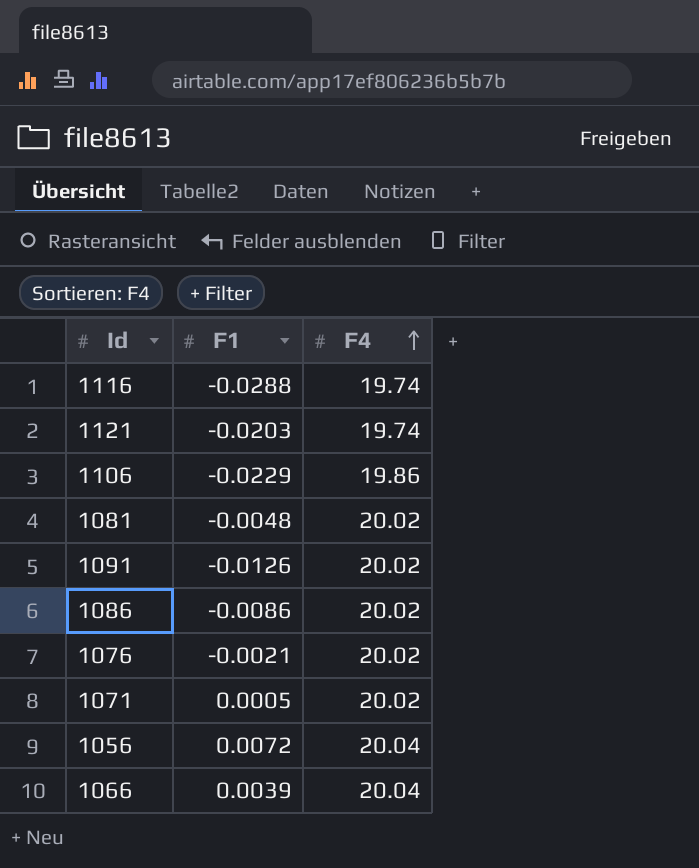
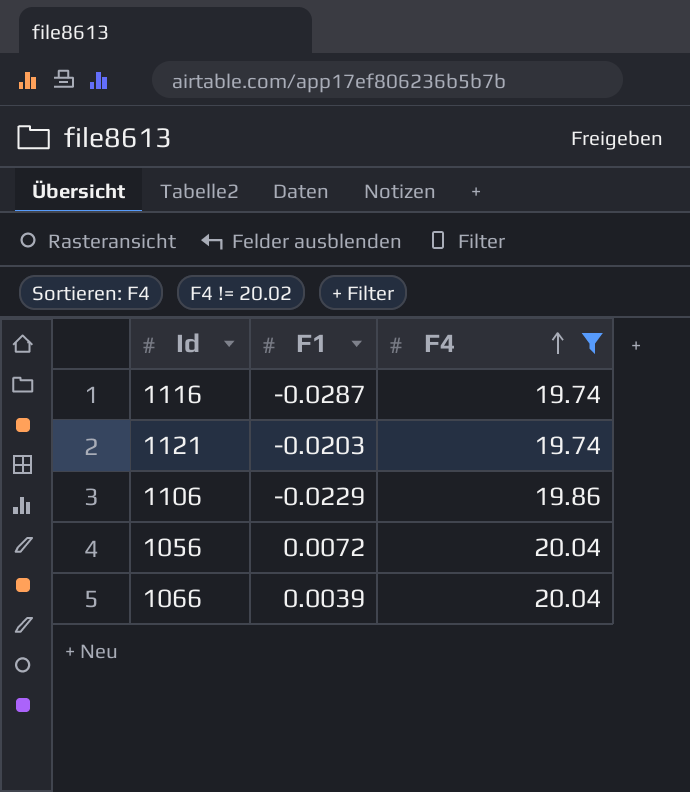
filter: none -> F4 != 20.02
1116 | F1: -0.0288 -> -0.0287

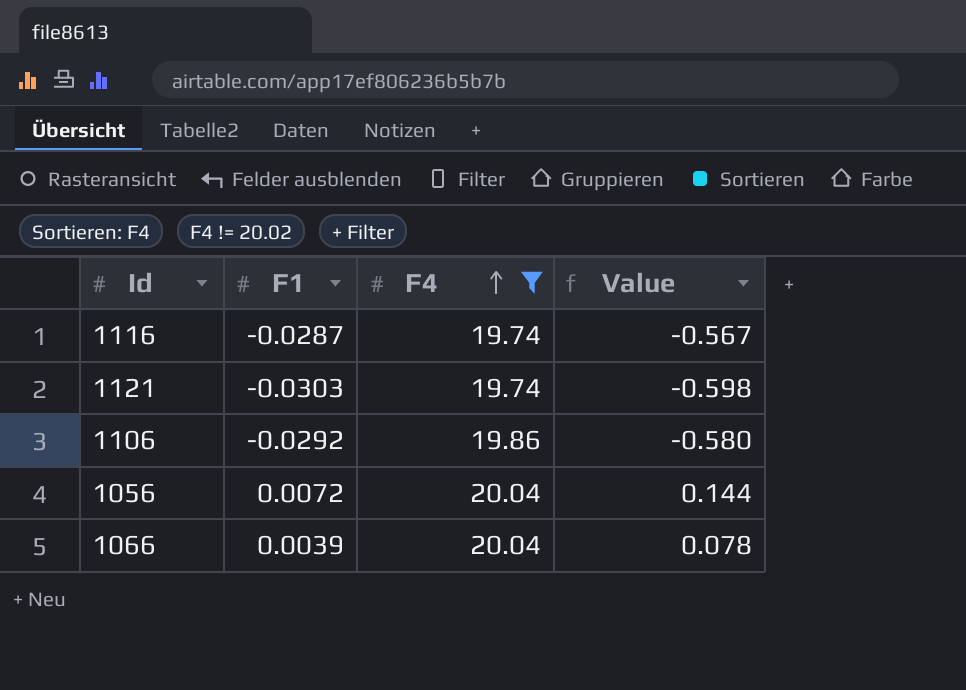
column Value | formula: none -> [F1] * [F4]
1121 | F1: -0.0203 -> -0.0303
1106 | F1: -0.0229 -> -0.0292

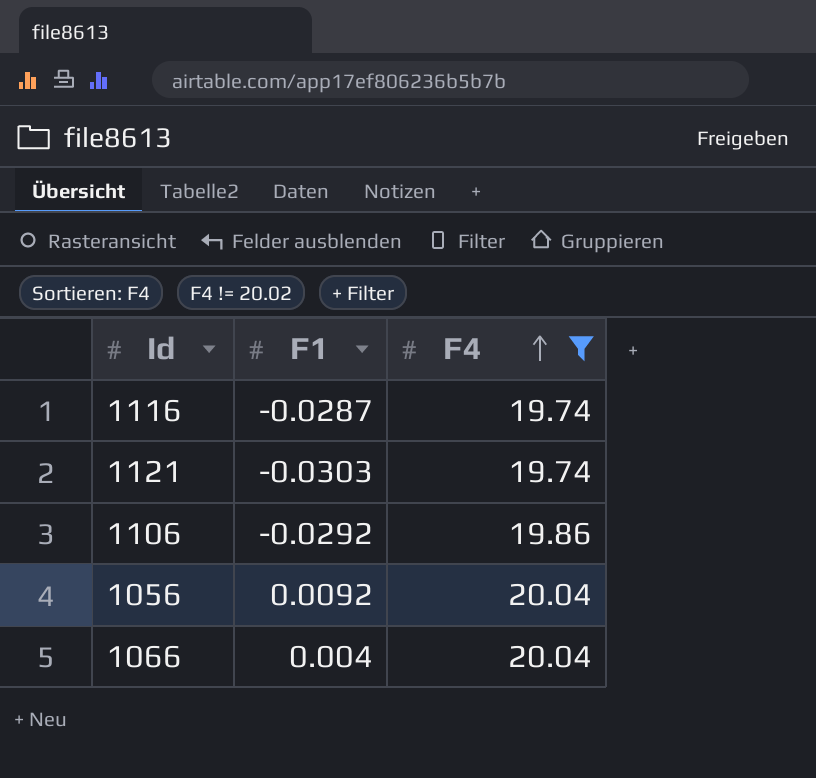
column Value | formula: [F1] * [F4] -> none
1056 | F1: 0.0072 -> 0.0092
1066 | F1: 0.0039 -> 0.004

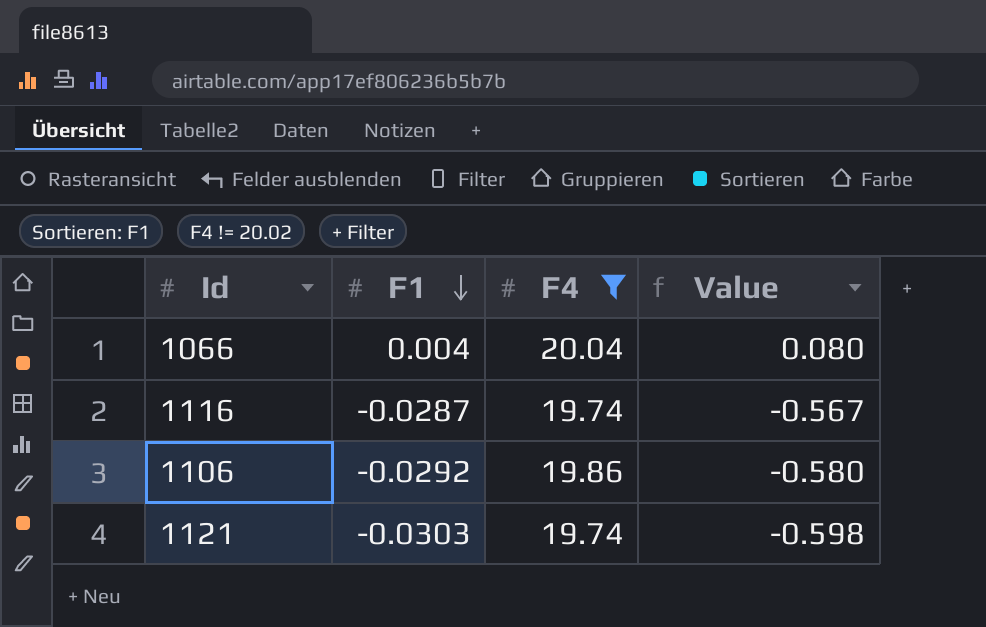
row order: F4 ascending -> F1 descending
column Value | formula: none -> [F1] * [F4]
row 1056: 0.0092 | 20.04 -> none

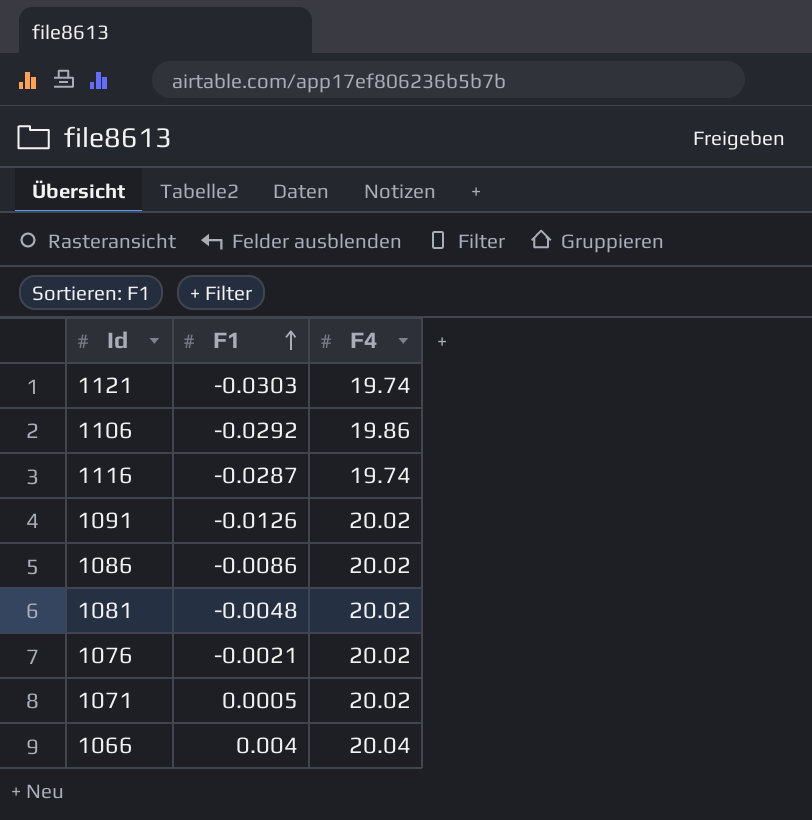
filter: F4 != 20.02 -> none
row order: F1 descending -> F1 ascending
column Value | formula: [F1] * [F4] -> none

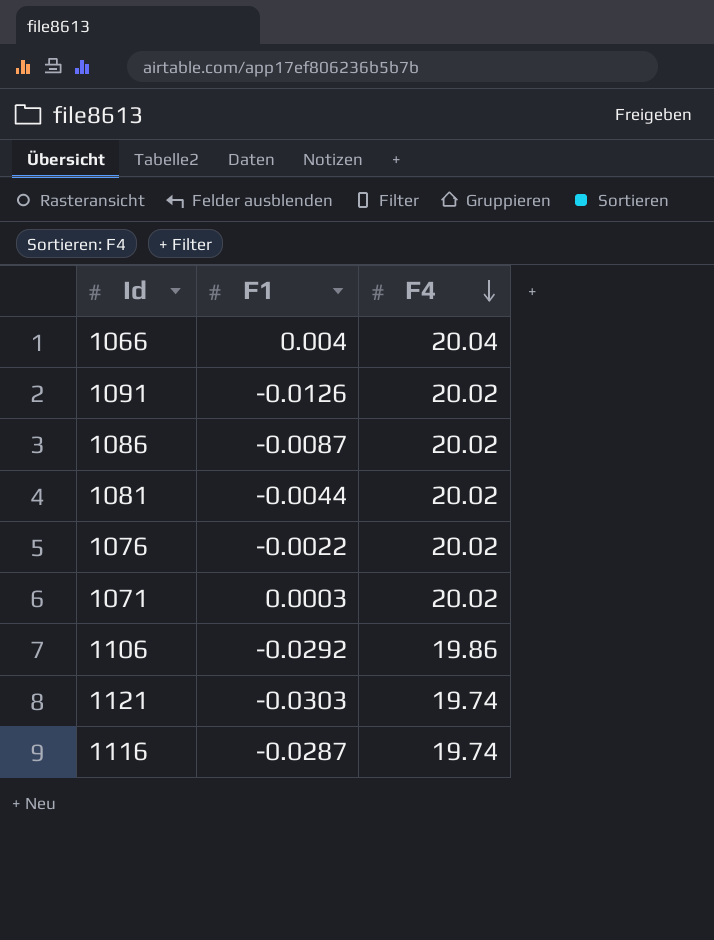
row order: F1 ascending -> F4 descending
1086 | F1: -0.0086 -> -0.0087
1081 | F1: -0.0048 -> -0.0044
1076 | F1: -0.0021 -> -0.0022
1071 | F1: 0.0005 -> 0.0003

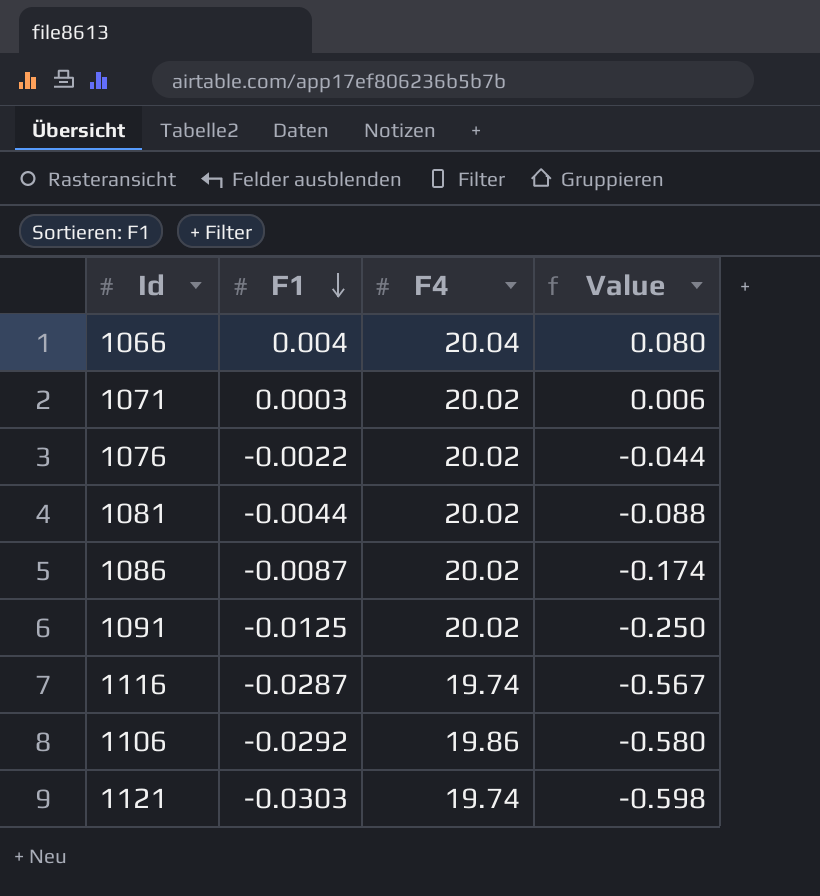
row order: F4 descending -> F1 descending
column Value | formula: none -> [F1] * [F4]
1091 | F1: -0.0126 -> -0.0125

